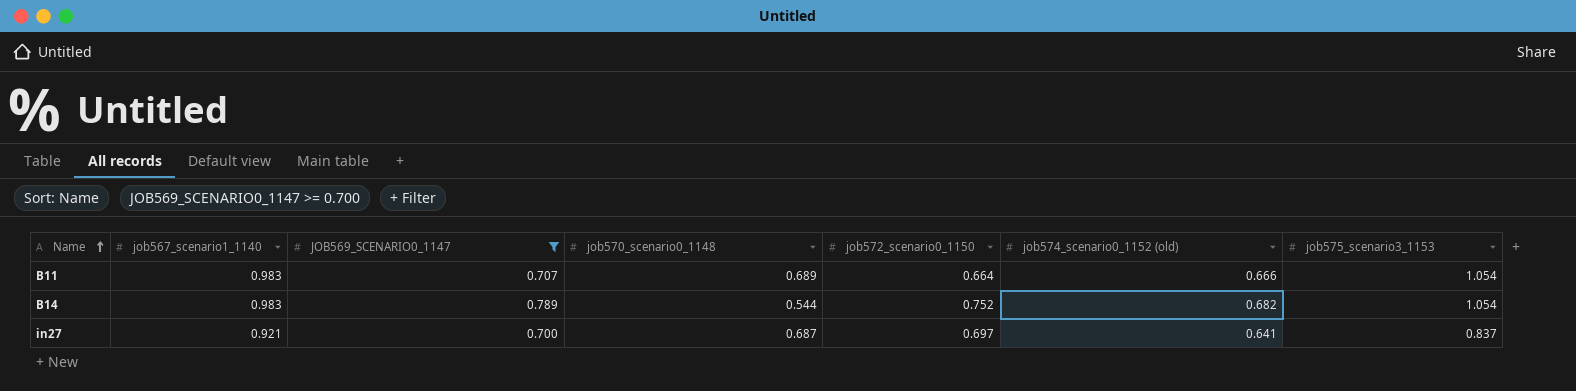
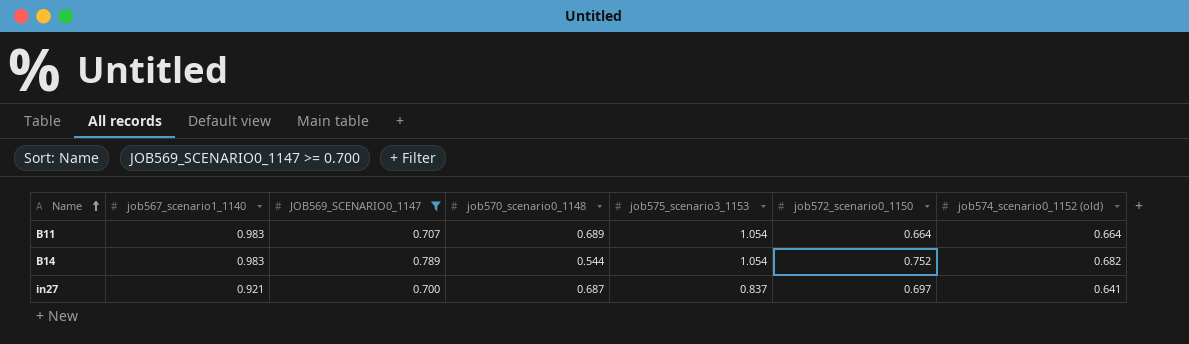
column job575_scenario3_1153 | position: 7 -> 5
B11 | job574_scenario0_1152 (old): 0.666 -> 0.664

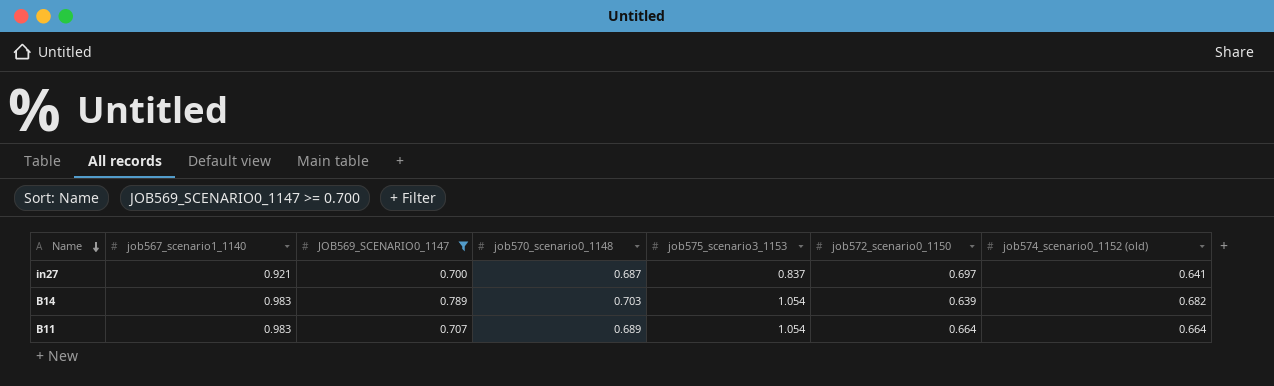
row order: Name ascending -> Name descending
B14 | job570_scenario0_1148: 0.544 -> 0.703
B14 | job572_scenario0_1150: 0.752 -> 0.639

